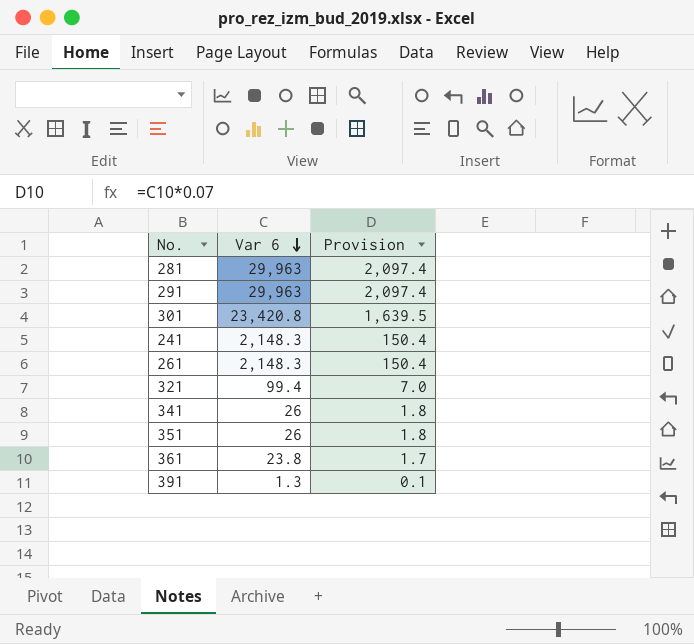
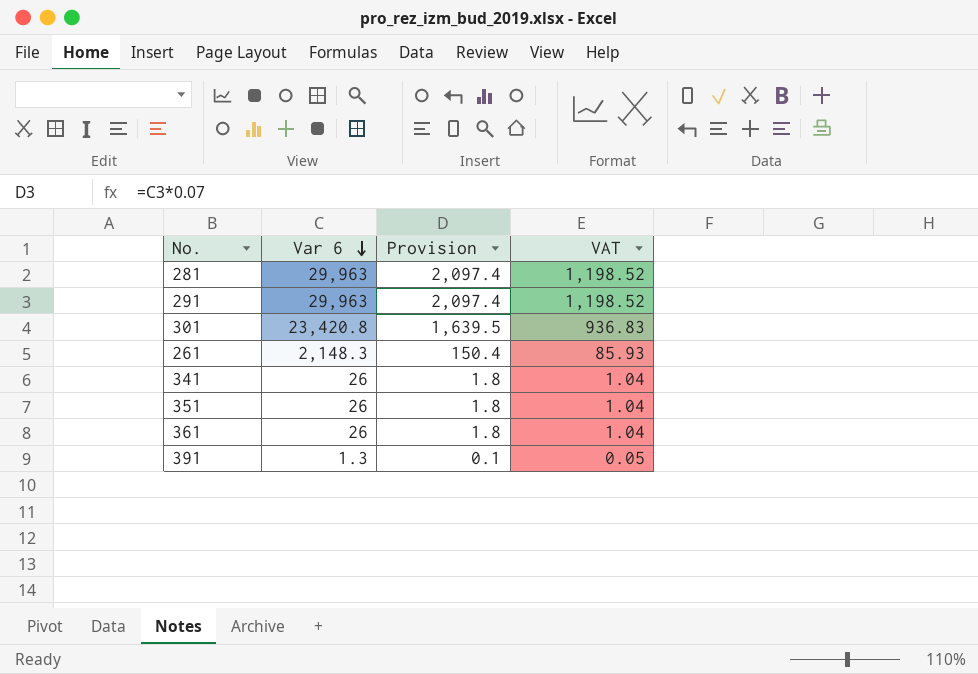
column VAT | formula: none -> [Var 6] * 0.04
row 241: 2,148.3 | 150.4 -> none
row 321: 99.4 | 7.0 -> none
361 | Var 6: 23.8 -> 26
361 | Provision: 1.7 -> 1.8

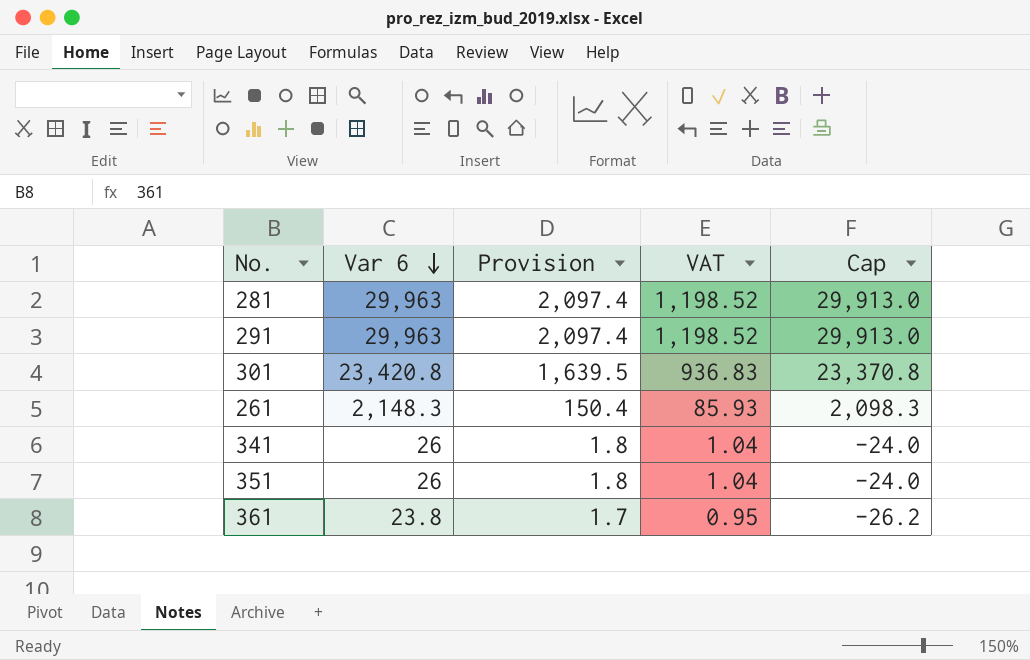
column Cap | formula: none -> [Var 6] - 50
row 391: 1.3 | 0.1 | 0.05 -> none
361 | Var 6: 26 -> 23.8
361 | Provision: 1.8 -> 1.7
361 | VAT: 1.04 -> 0.95

